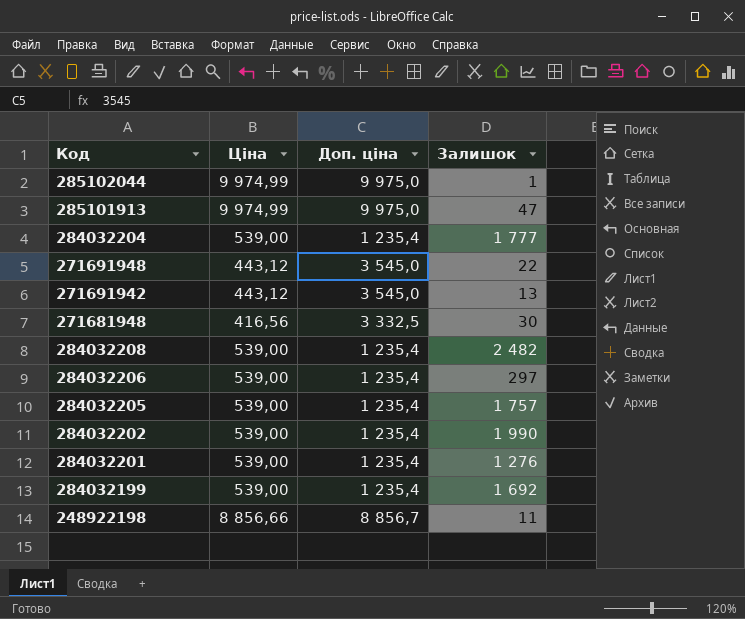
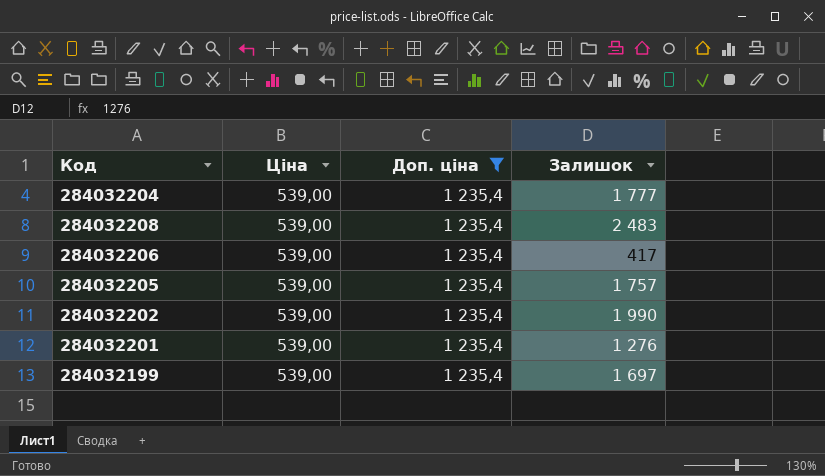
filter: none -> Доп. ціна = 1 235,4
284032208 | Залишок: 2 482 -> 2 483
284032206 | Залишок: 297 -> 417
284032199 | Залишок: 1 692 -> 1 697

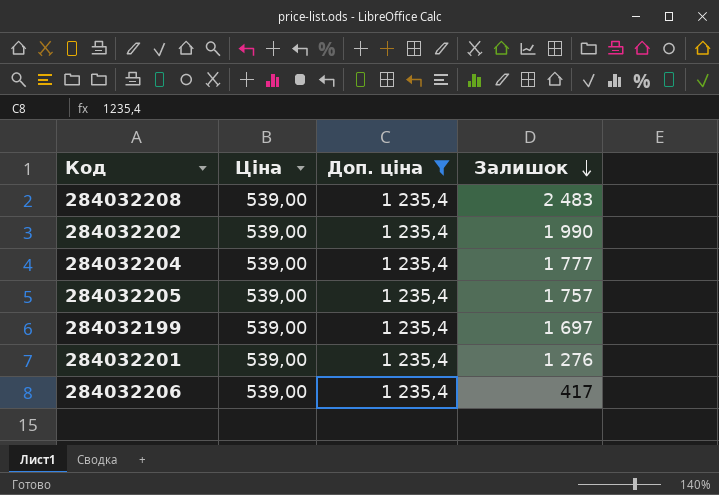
row order: none -> Залишок descending

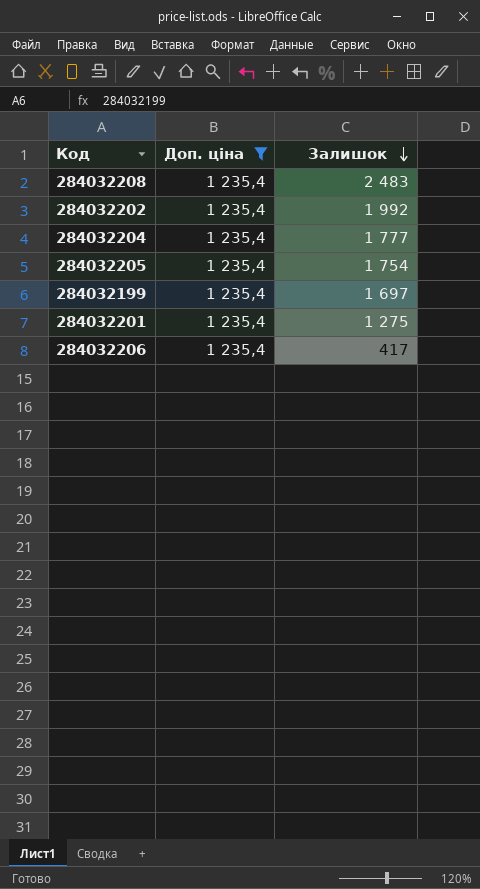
column Ціна | position: 2 -> none
284032202 | Залишок: 1 990 -> 1 992
284032205 | Залишок: 1 757 -> 1 754
284032201 | Залишок: 1 276 -> 1 275

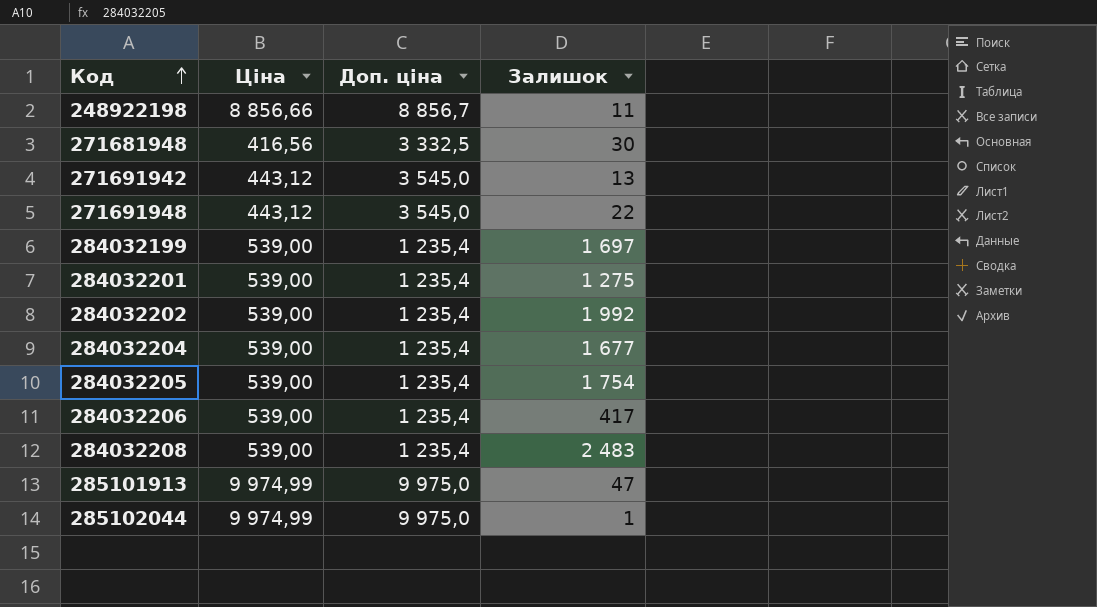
filter: Доп. ціна = 1 235,4 -> none
row order: Залишок descending -> Код ascending
column Ціна | position: none -> 2
284032204 | Залишок: 1 777 -> 1 677

